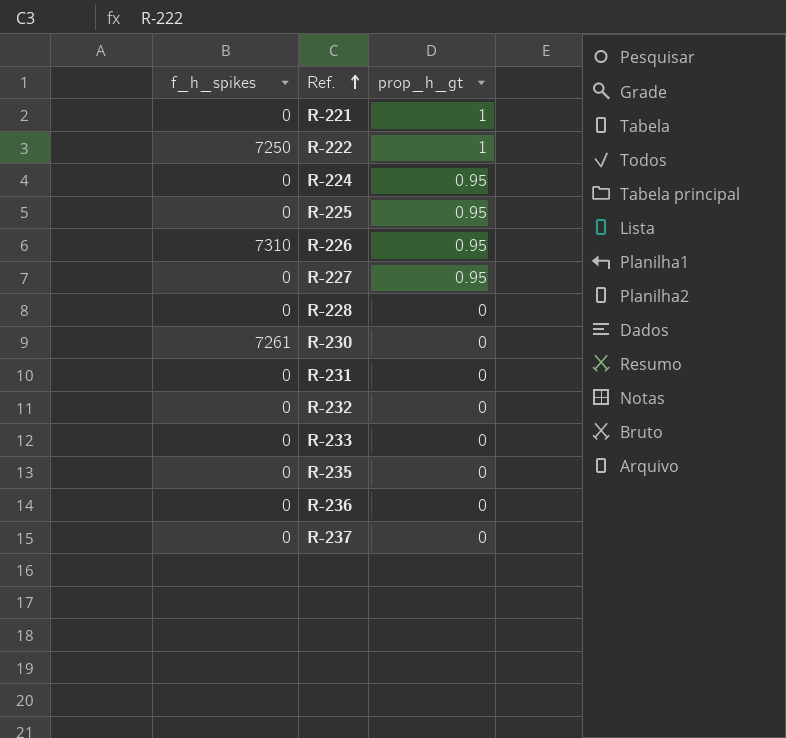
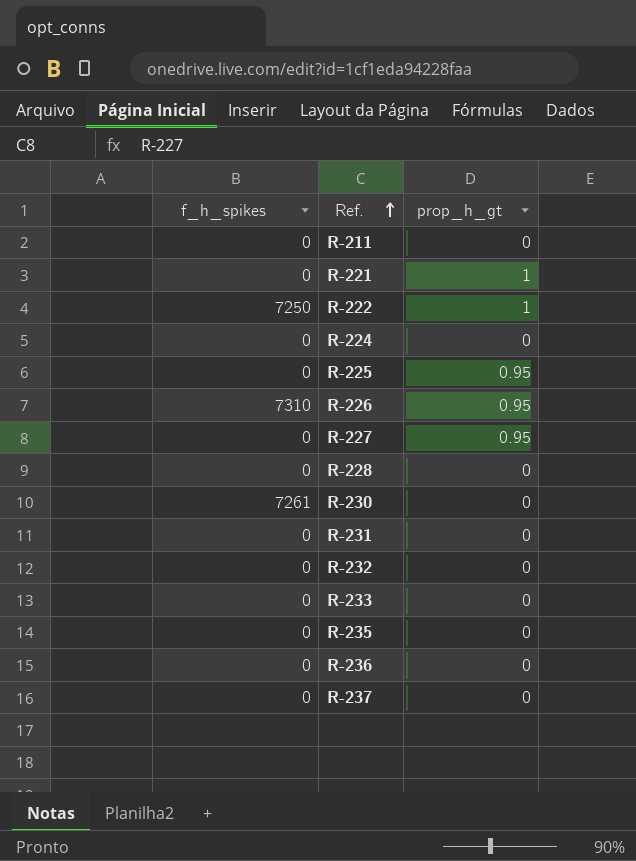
row R-211: none -> 0 | 0
R-224 | prop_h_gt: 0.95 -> 0

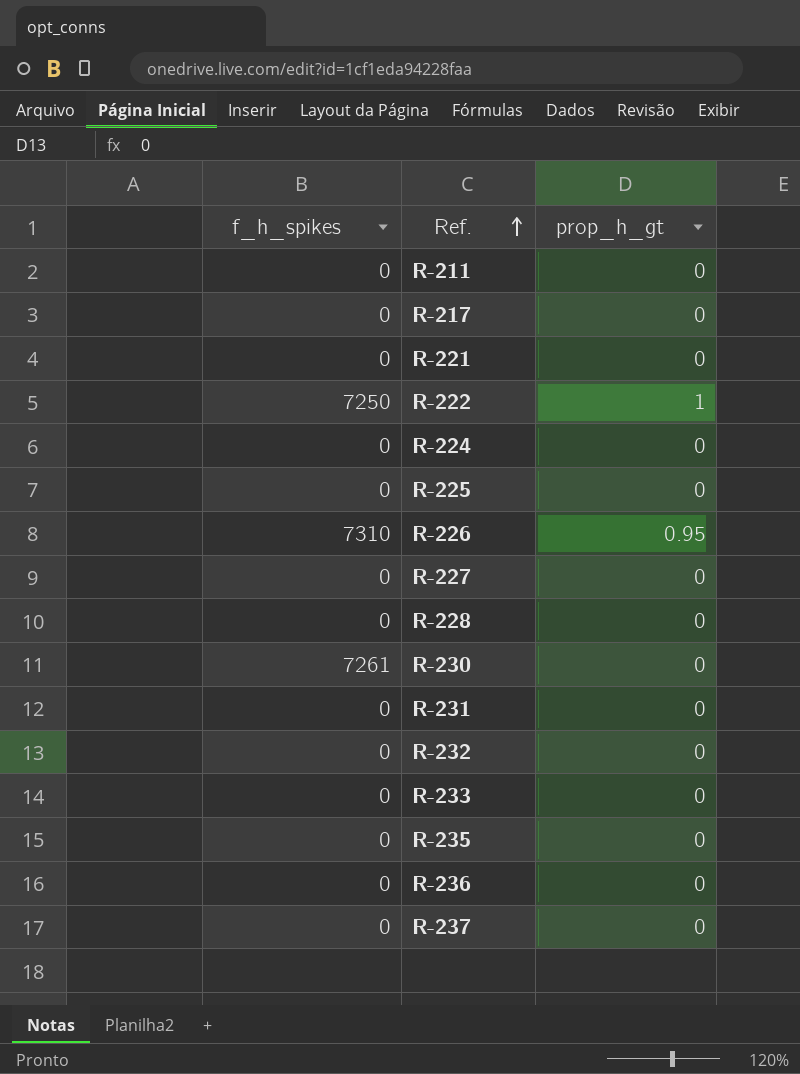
row R-217: none -> 0 | 0
R-221 | prop_h_gt: 1 -> 0
R-225 | prop_h_gt: 0.95 -> 0
R-227 | prop_h_gt: 0.95 -> 0

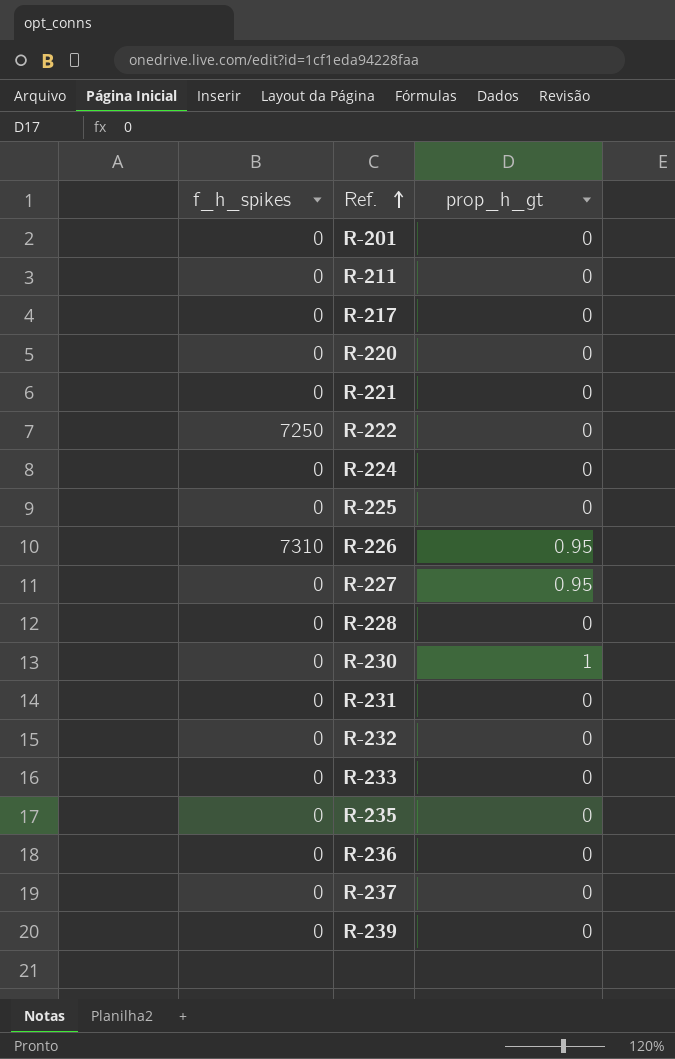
row R-201: none -> 0 | 0
row R-220: none -> 0 | 0
R-222 | prop_h_gt: 1 -> 0
R-227 | prop_h_gt: 0 -> 0.95
R-230 | f_h_spikes: 7261 -> 0
R-230 | prop_h_gt: 0 -> 1
row R-239: none -> 0 | 0

